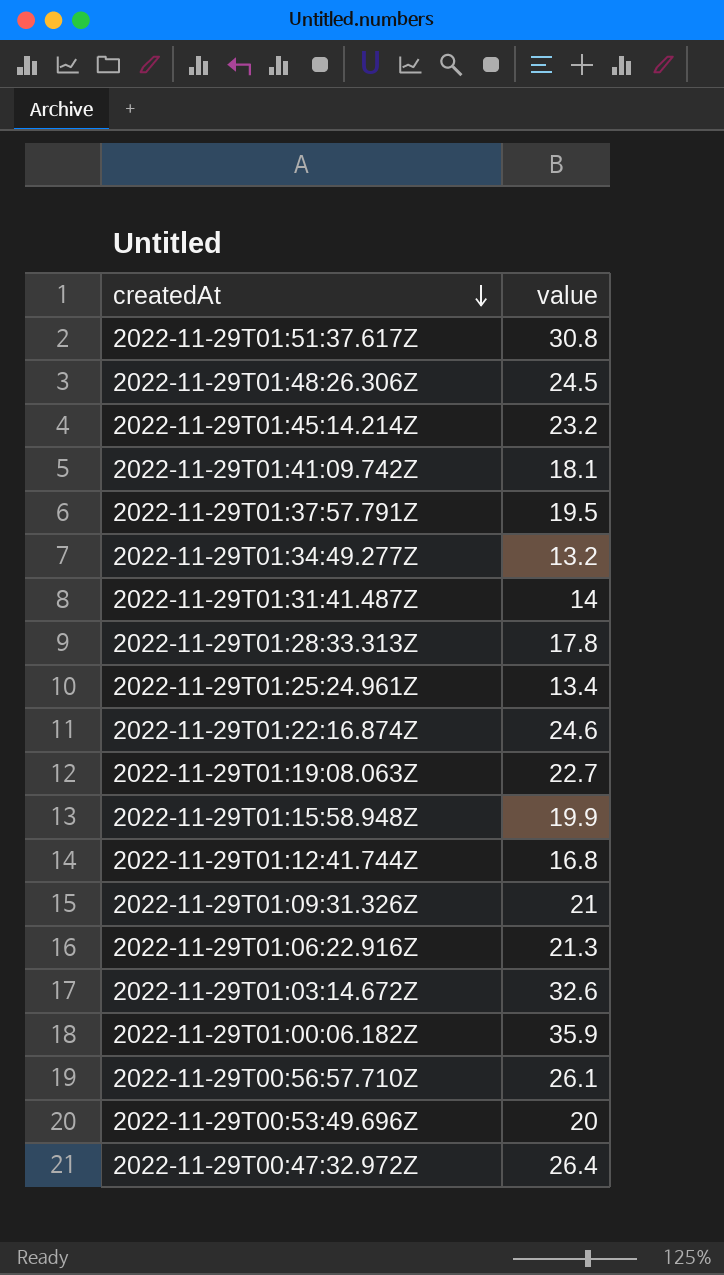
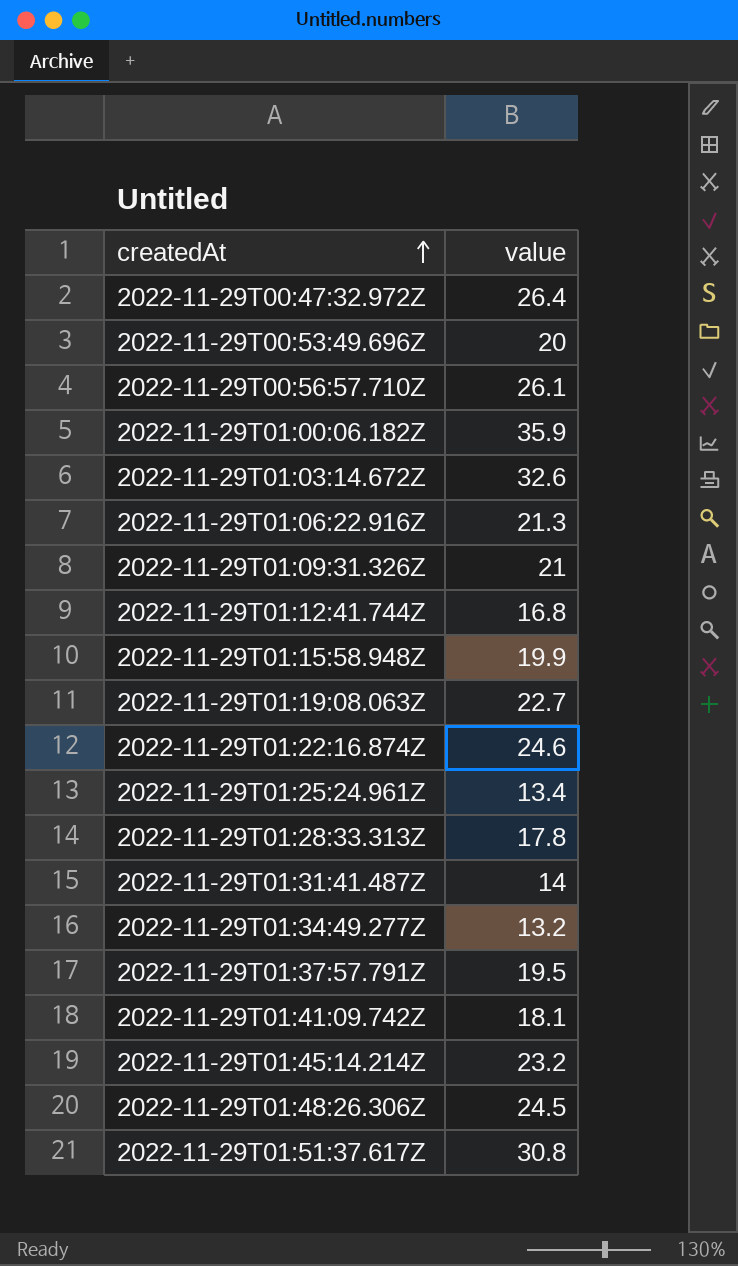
row order: createdAt descending -> createdAt ascending

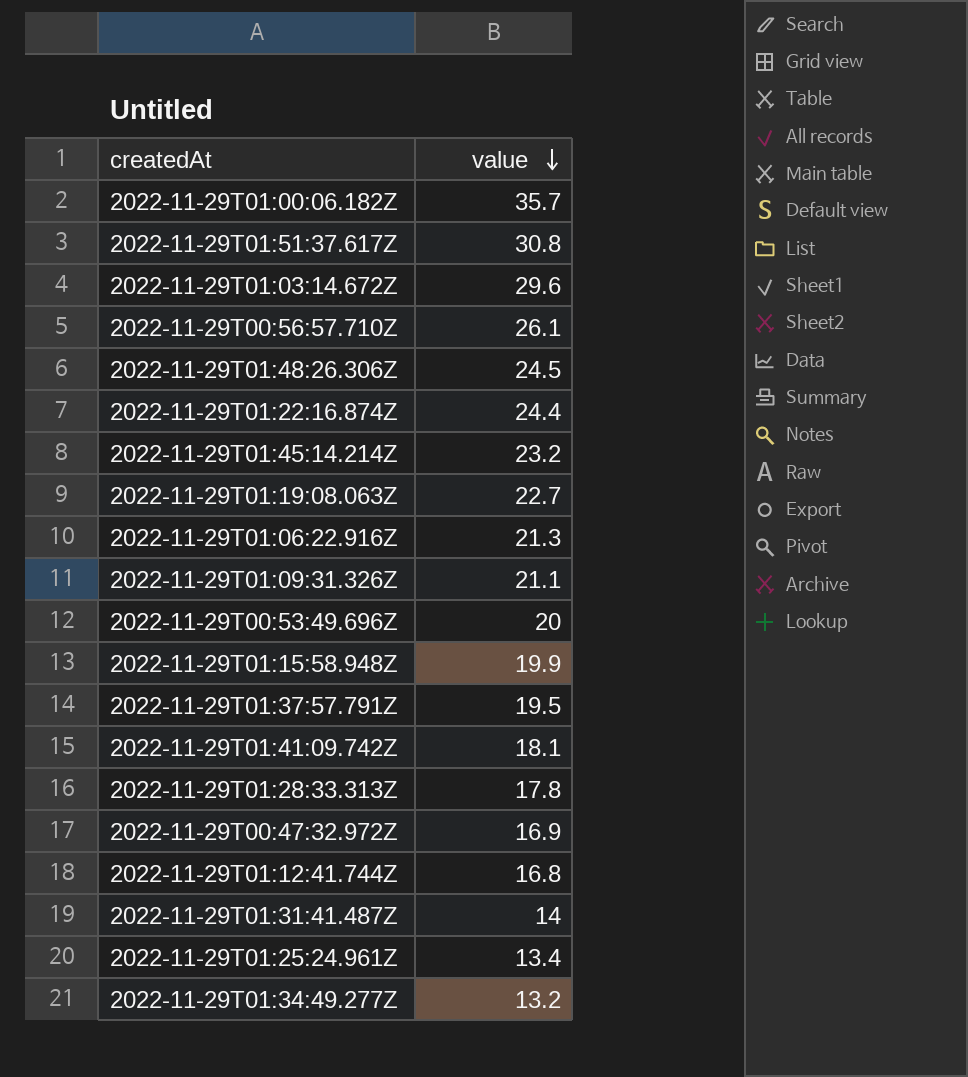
row order: createdAt ascending -> value descending
2022-11-29T01:00:06.182Z | value: 35.9 -> 35.7
2022-11-29T01:03:14.672Z | value: 32.6 -> 29.6
2022-11-29T01:22:16.874Z | value: 24.6 -> 24.4
2022-11-29T01:09:31.326Z | value: 21 -> 21.1
2022-11-29T00:47:32.972Z | value: 26.4 -> 16.9

